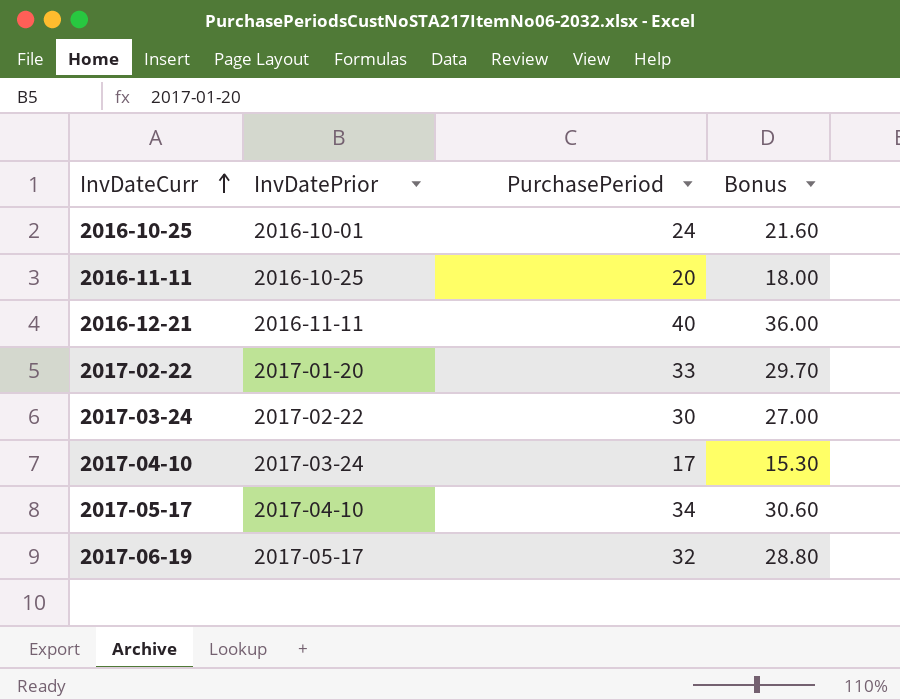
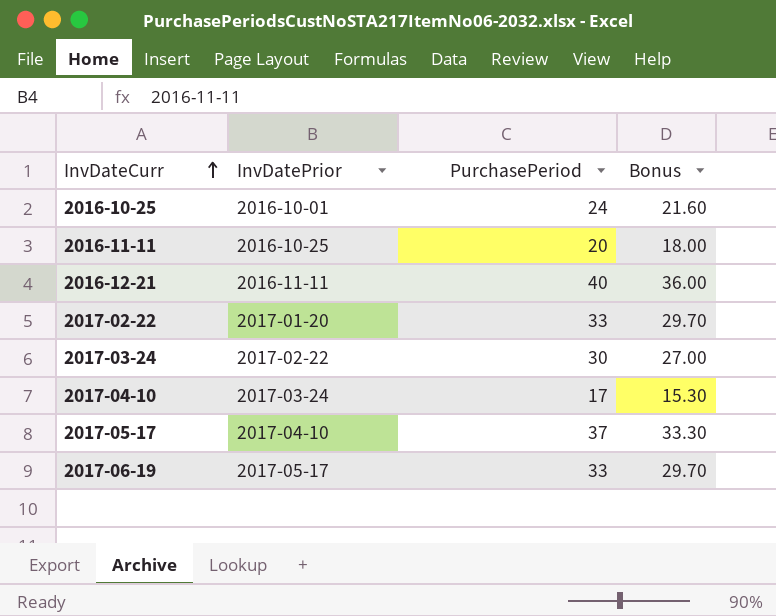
2017-05-17 | PurchasePeriod: 34 -> 37
2017-05-17 | Bonus: 30.60 -> 33.30
2017-06-19 | PurchasePeriod: 32 -> 33
2017-06-19 | Bonus: 28.80 -> 29.70

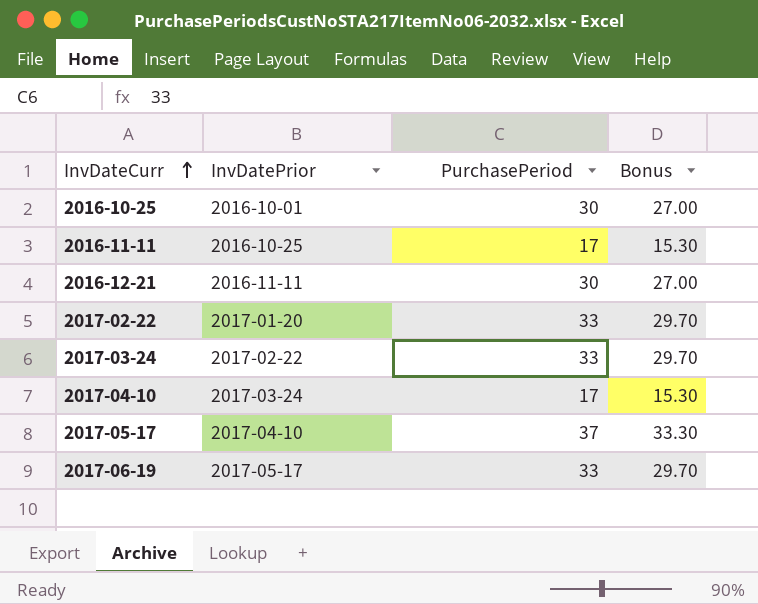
2016-10-25 | PurchasePeriod: 24 -> 30
2016-10-25 | Bonus: 21.60 -> 27.00
2016-11-11 | PurchasePeriod: 20 -> 17
2016-11-11 | Bonus: 18.00 -> 15.30
2016-12-21 | PurchasePeriod: 40 -> 30
2016-12-21 | Bonus: 36.00 -> 27.00
2017-03-24 | PurchasePeriod: 30 -> 33
2017-03-24 | Bonus: 27.00 -> 29.70

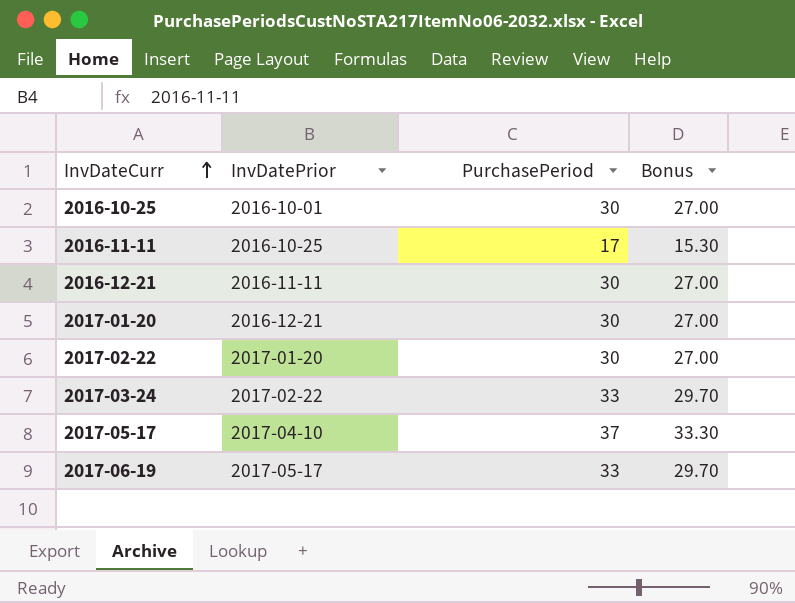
row 2017-04-10: 2017-03-24 | 17 | 15.30 -> none
row 2017-01-20: none -> 2016-12-21 | 30 | 27.00
2017-02-22 | PurchasePeriod: 33 -> 30
2017-02-22 | Bonus: 29.70 -> 27.00

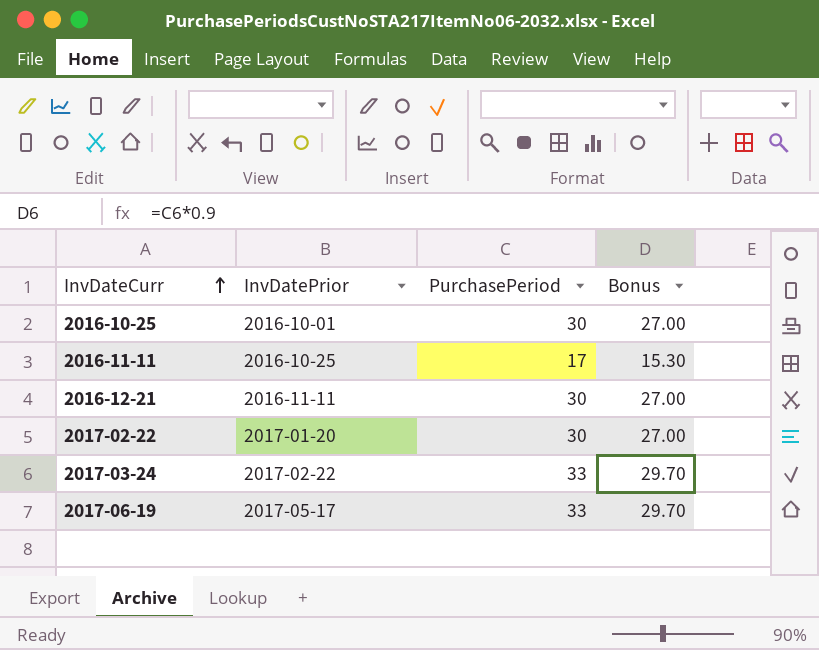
row 2017-01-20: 2016-12-21 | 30 | 27.00 -> none
row 2017-05-17: 2017-04-10 | 37 | 33.30 -> none

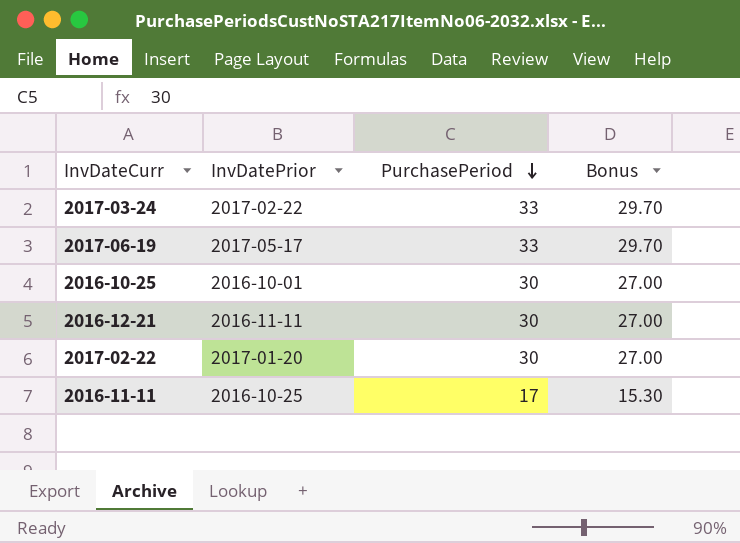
row order: InvDateCurr ascending -> PurchasePeriod descending

